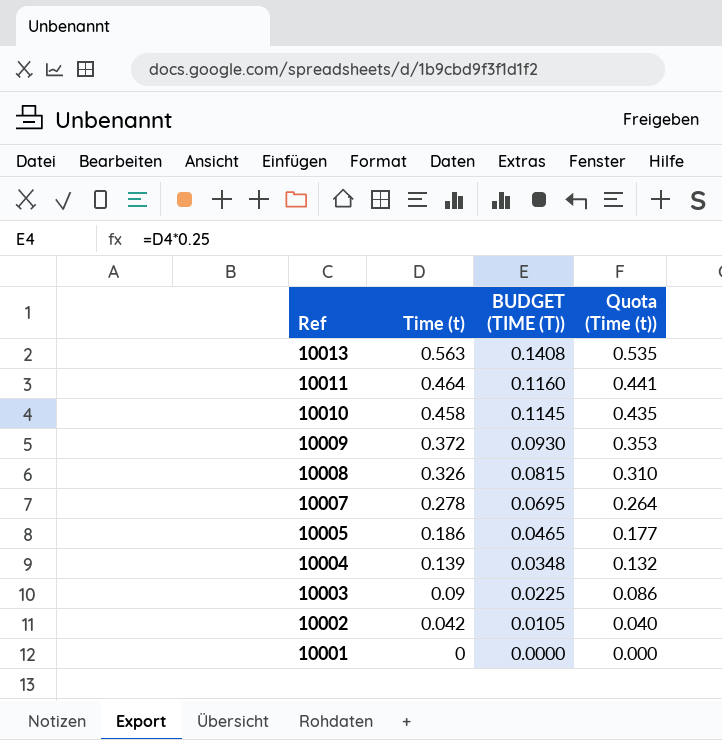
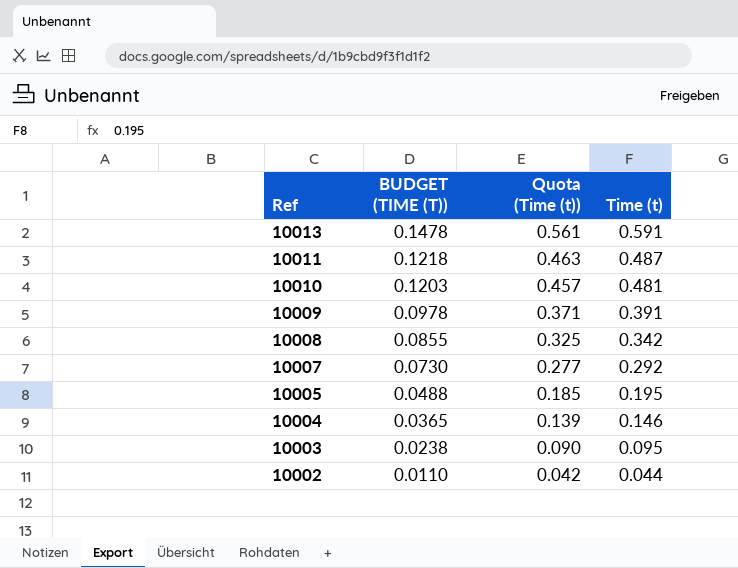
column Time (t) | position: 2 -> 4
row 10001: 0 | 0.0000 | 0.000 -> none
10013 | BUDGET (TIME (T)): 0.1408 -> 0.1478
10013 | Quota (Time (t)): 0.535 -> 0.561
10013 | Time (t): 0.563 -> 0.591
10011 | BUDGET (TIME (T)): 0.1160 -> 0.1218
10011 | Quota (Time (t)): 0.441 -> 0.463
10011 | Time (t): 0.464 -> 0.487
10010 | BUDGET (TIME (T)): 0.1145 -> 0.1203
10010 | Quota (Time (t)): 0.435 -> 0.457
10010 | Time (t): 0.458 -> 0.481
10009 | BUDGET (TIME (T)): 0.0930 -> 0.0978
10009 | Quota (Time (t)): 0.353 -> 0.371
10009 | Time (t): 0.372 -> 0.391
10008 | BUDGET (TIME (T)): 0.0815 -> 0.0855
10008 | Quota (Time (t)): 0.310 -> 0.325
10008 | Time (t): 0.326 -> 0.342
10007 | BUDGET (TIME (T)): 0.0695 -> 0.0730
10007 | Quota (Time (t)): 0.264 -> 0.277
10007 | Time (t): 0.278 -> 0.292
10005 | BUDGET (TIME (T)): 0.0465 -> 0.0488
10005 | Quota (Time (t)): 0.177 -> 0.185
10005 | Time (t): 0.186 -> 0.195
10004 | BUDGET (TIME (T)): 0.0348 -> 0.0365
10004 | Quota (Time (t)): 0.132 -> 0.139
10004 | Time (t): 0.139 -> 0.146
10003 | BUDGET (TIME (T)): 0.0225 -> 0.0238
10003 | Quota (Time (t)): 0.086 -> 0.090
10003 | Time (t): 0.09 -> 0.095
10002 | BUDGET (TIME (T)): 0.0105 -> 0.0110
10002 | Quota (Time (t)): 0.040 -> 0.042
10002 | Time (t): 0.042 -> 0.044

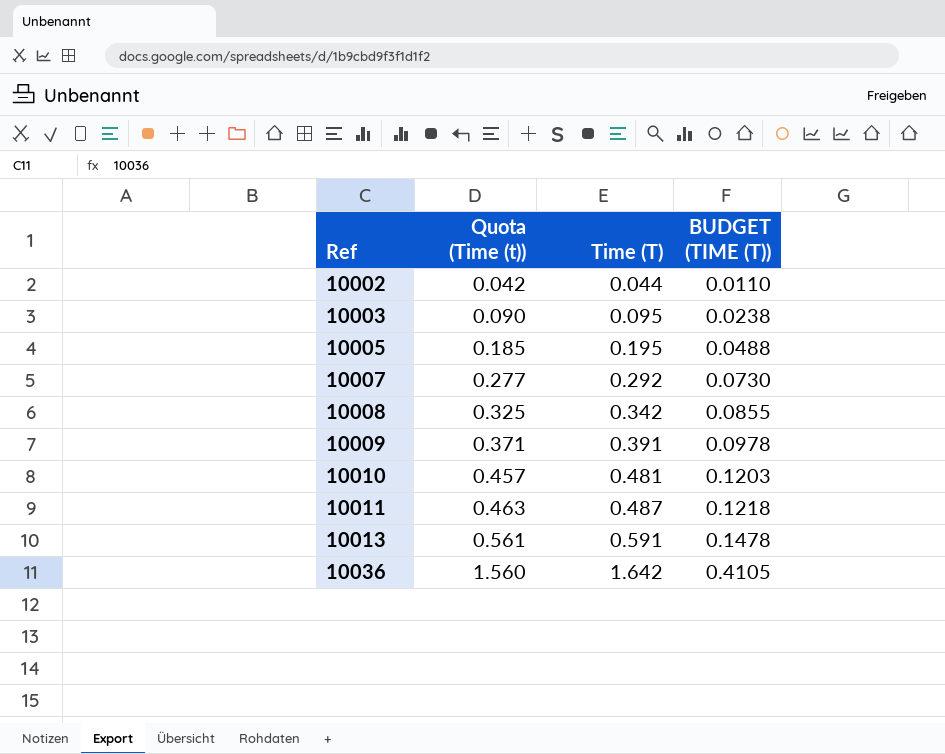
row order: Ref descending -> Ref ascending
column name: Time (t) -> Time (T)
column BUDGET (TIME (T)) | position: 2 -> 4
row 10004: 0.0365 | 0.139 | 0.146 -> none
row 10036: none -> 1.560 | 1.642 | 0.4105

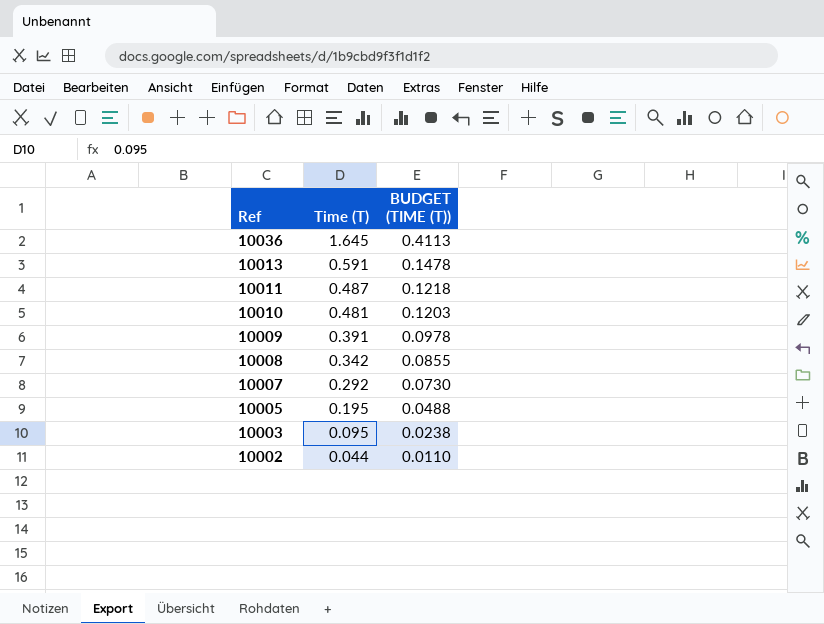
row order: Ref ascending -> Ref descending
column Quota (Time (t)) | formula: [Time (T)] * 0.95 -> none
10036 | Time (T): 1.642 -> 1.645
10036 | BUDGET (TIME (T)): 0.4105 -> 0.4113

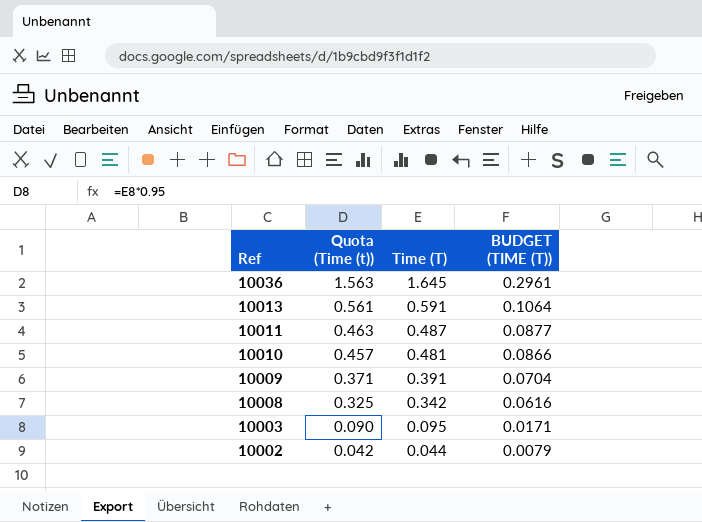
column Quota (Time (t)) | formula: none -> [Time (T)] * 0.95
column BUDGET (TIME (T)) | formula: [Time (T)] * 0.25 -> [Time (T)] * 0.18
row 10007: 0.292 | 0.0730 -> none
row 10005: 0.195 | 0.0488 -> none

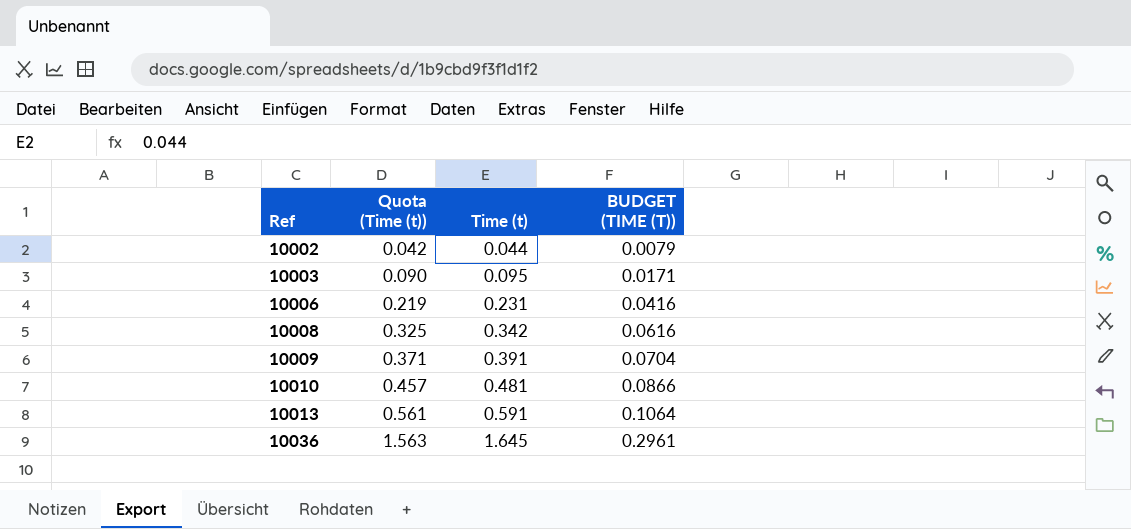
row order: Ref descending -> Ref ascending
column name: Time (T) -> Time (t)
row 10011: 0.463 | 0.487 | 0.0877 -> none
row 10006: none -> 0.219 | 0.231 | 0.0416

